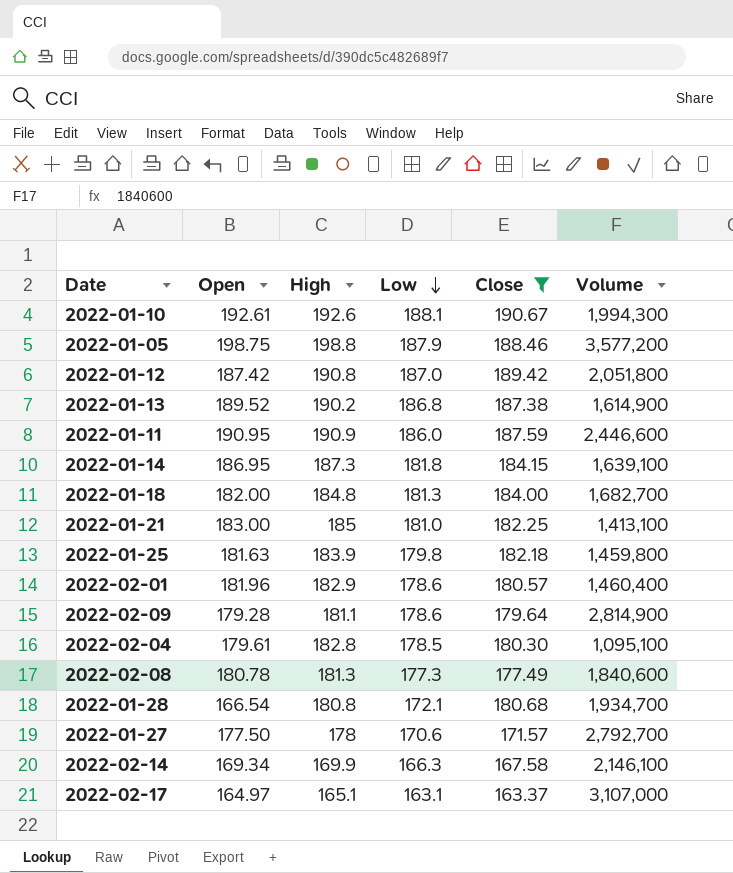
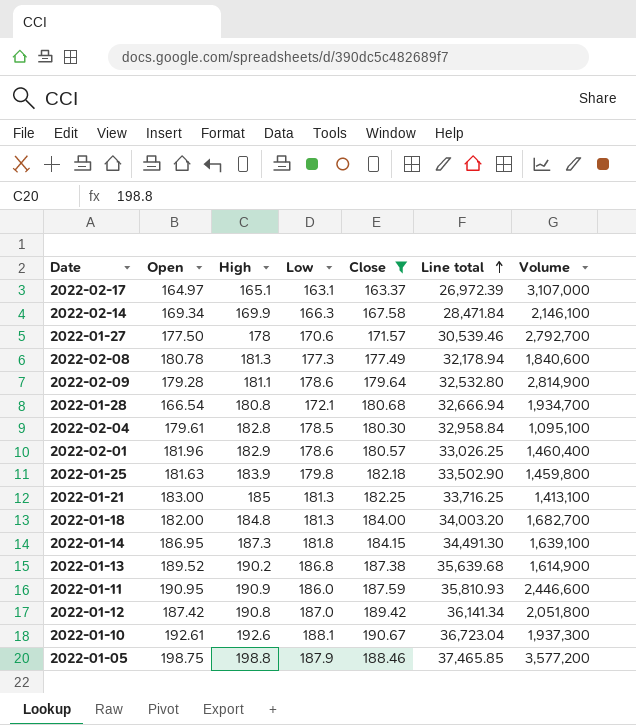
row order: Low descending -> Line total ascending
column Line total | formula: none -> [High] * [Close]
2022-01-21 | Low: 181.0 -> 181.3
2022-01-10 | Volume: 1,994,300 -> 1,937,300

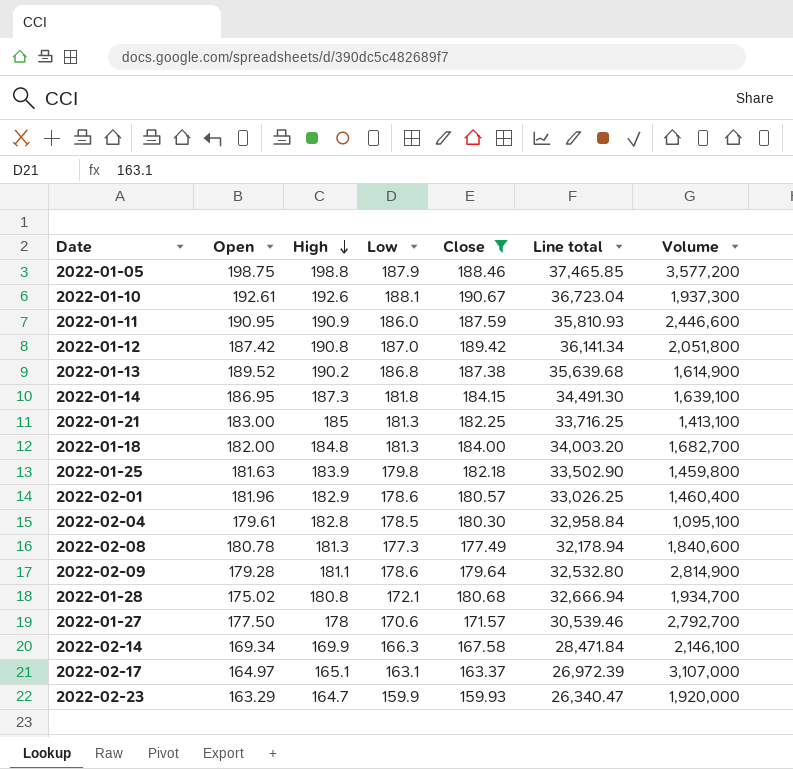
row order: Line total ascending -> High descending
2022-01-28 | Open: 166.54 -> 175.02
row 2022-02-23: none -> 163.29 | 164.7 | 159.9 | 159.93 | 26,340.47 | 1,920,000

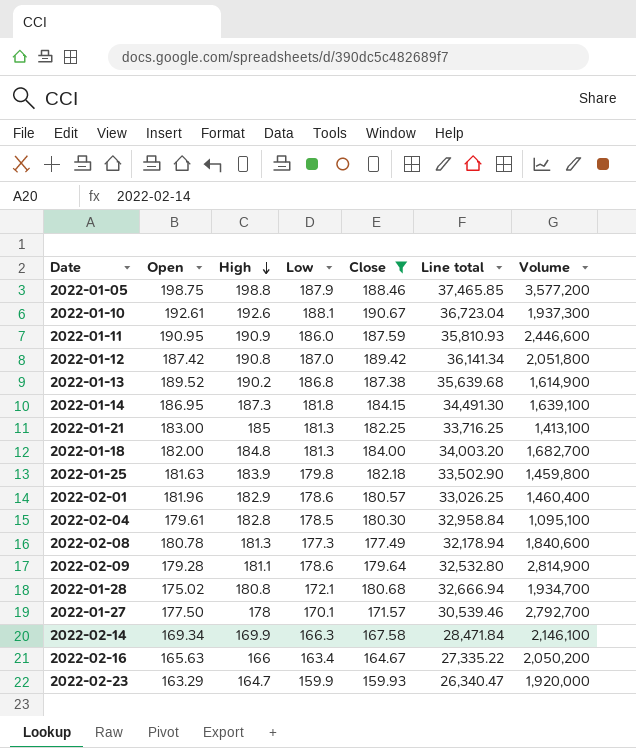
row 2022-02-17: 164.97 | 165.1 | 163.1 | 163.37 | 26,972.39 | 3,107,000 -> none
2022-01-27 | Low: 170.6 -> 170.1
row 2022-02-16: none -> 165.63 | 166 | 163.4 | 164.67 | 27,335.22 | 2,050,200

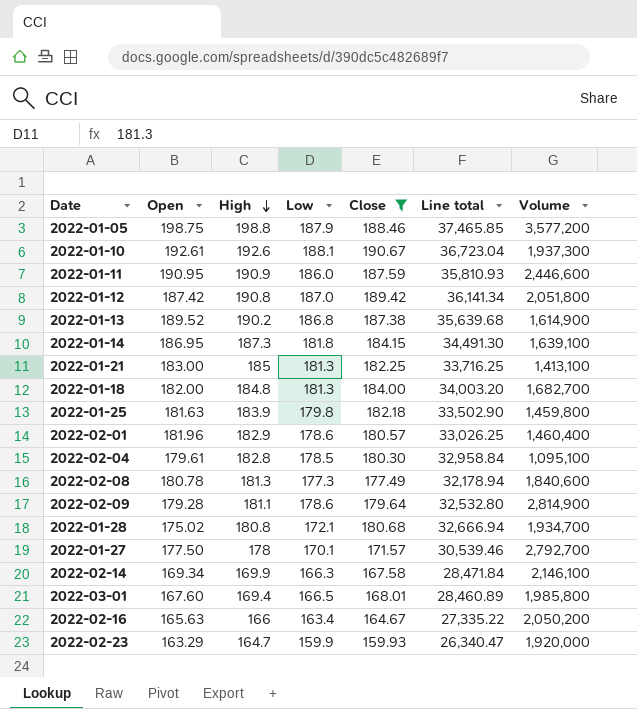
row 2022-03-01: none -> 167.60 | 169.4 | 166.5 | 168.01 | 28,460.89 | 1,985,800

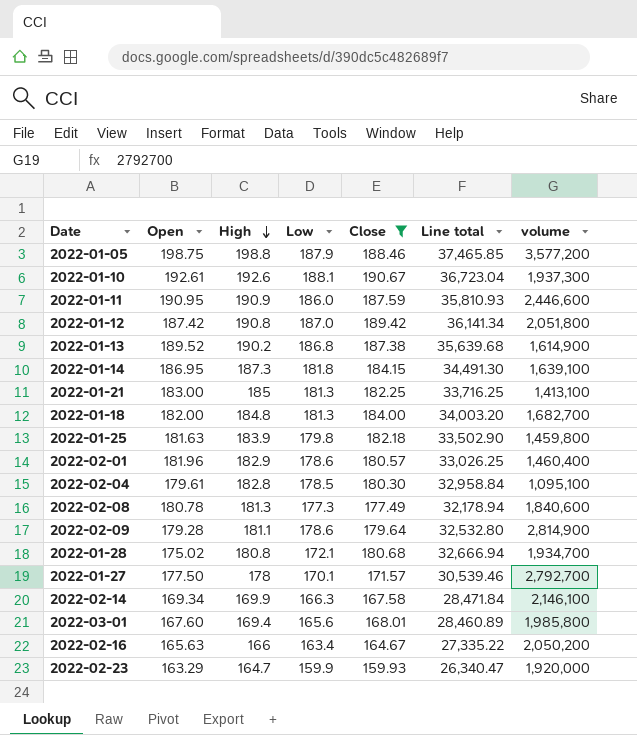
column name: Volume -> volume
2022-03-01 | Low: 166.5 -> 165.6

